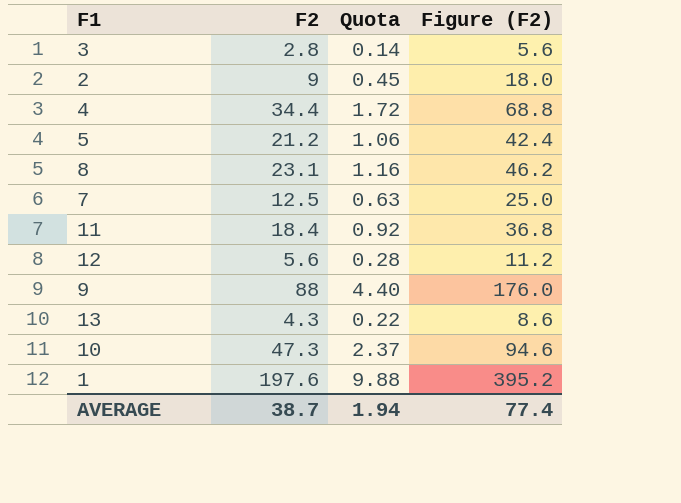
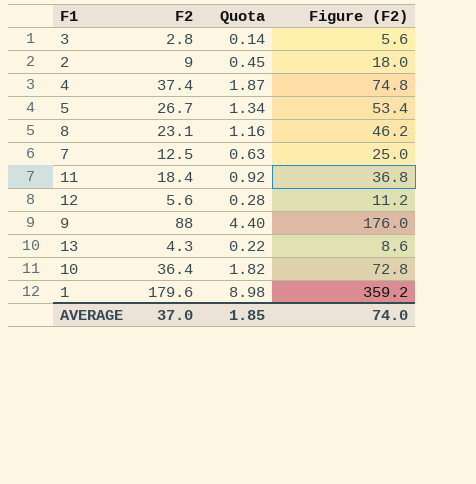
4 | F2: 34.4 -> 37.4
4 | Quota: 1.72 -> 1.87
4 | Figure (F2): 68.8 -> 74.8
5 | F2: 21.2 -> 26.7
5 | Quota: 1.06 -> 1.34
5 | Figure (F2): 42.4 -> 53.4
10 | F2: 47.3 -> 36.4
10 | Quota: 2.37 -> 1.82
10 | Figure (F2): 94.6 -> 72.8
1 | F2: 197.6 -> 179.6
1 | Quota: 9.88 -> 8.98
1 | Figure (F2): 395.2 -> 359.2
AVERAGE | F2: 38.7 -> 37.0
AVERAGE | Quota: 1.94 -> 1.85
AVERAGE | Figure (F2): 77.4 -> 74.0

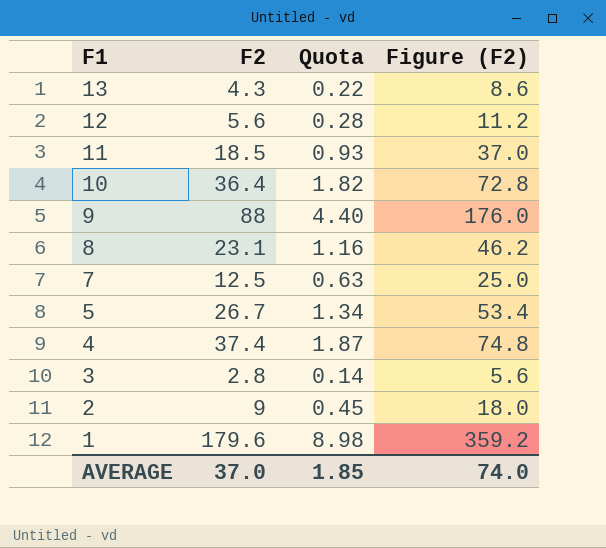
row order: none -> F1 descending
11 | F2: 18.4 -> 18.5
11 | Quota: 0.92 -> 0.93
11 | Figure (F2): 36.8 -> 37.0

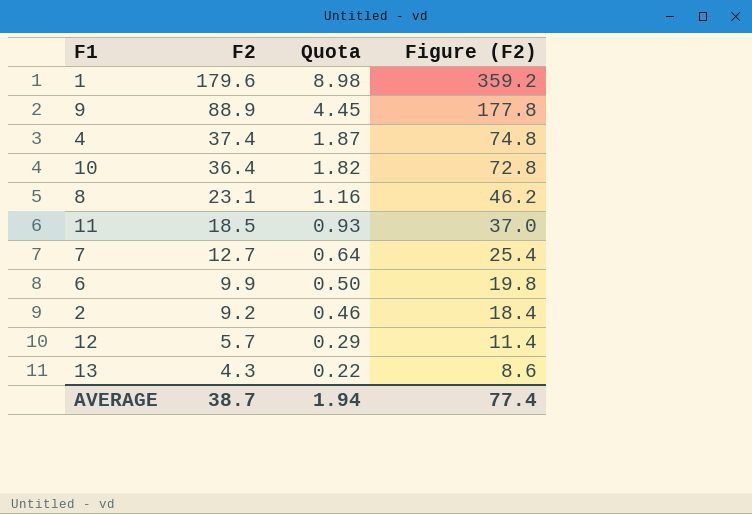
row order: F1 descending -> F2 descending
row 5: 26.7 | 1.34 | 53.4 -> none
row 3: 2.8 | 0.14 | 5.6 -> none
9 | F2: 88 -> 88.9
9 | Quota: 4.40 -> 4.45
9 | Figure (F2): 176.0 -> 177.8
7 | F2: 12.5 -> 12.7
7 | Quota: 0.63 -> 0.64
7 | Figure (F2): 25.0 -> 25.4
row 6: none -> 9.9 | 0.50 | 19.8
2 | F2: 9 -> 9.2
2 | Quota: 0.45 -> 0.46
2 | Figure (F2): 18.0 -> 18.4
12 | F2: 5.6 -> 5.7
12 | Quota: 0.28 -> 0.29
12 | Figure (F2): 11.2 -> 11.4
AVERAGE | F2: 37.0 -> 38.7
AVERAGE | Quota: 1.85 -> 1.94
AVERAGE | Figure (F2): 74.0 -> 77.4

